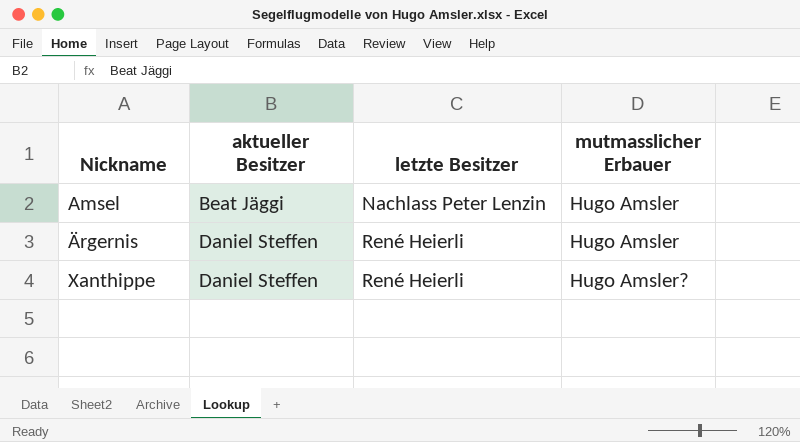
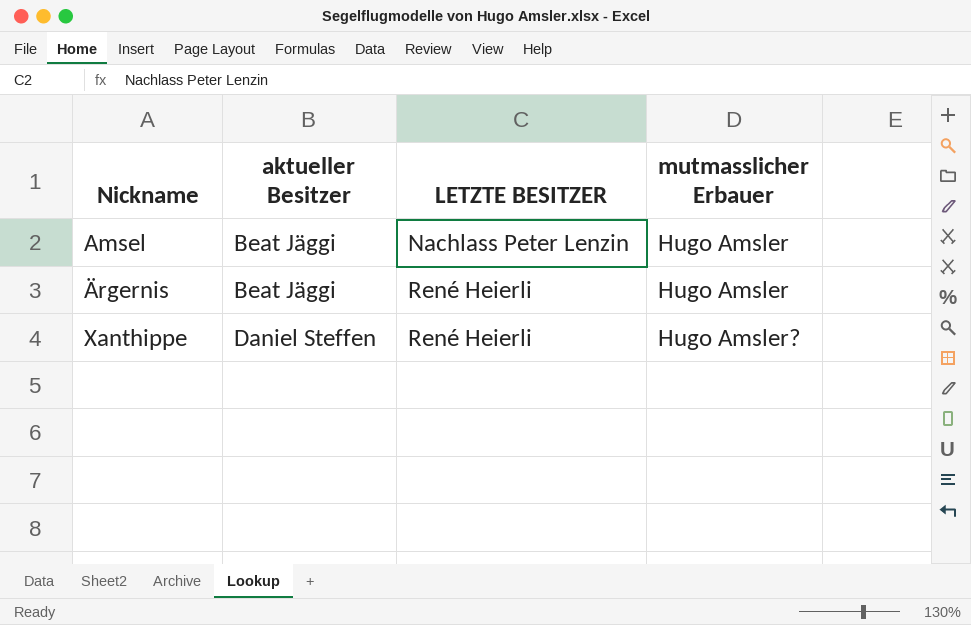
column name: letzte Besitzer -> LETZTE BESITZER
Ärgernis | aktueller Besitzer: Daniel Steffen -> Beat Jäggi

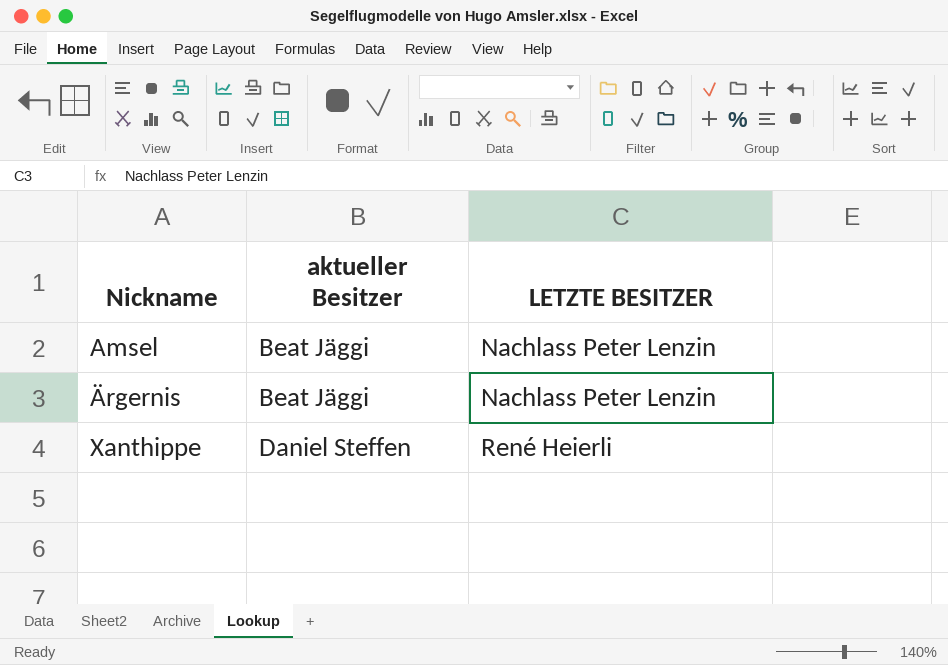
column mutmasslicher Erbauer | position: 4 -> none
Ärgernis | LETZTE BESITZER: René Heierli -> Nachlass Peter Lenzin

